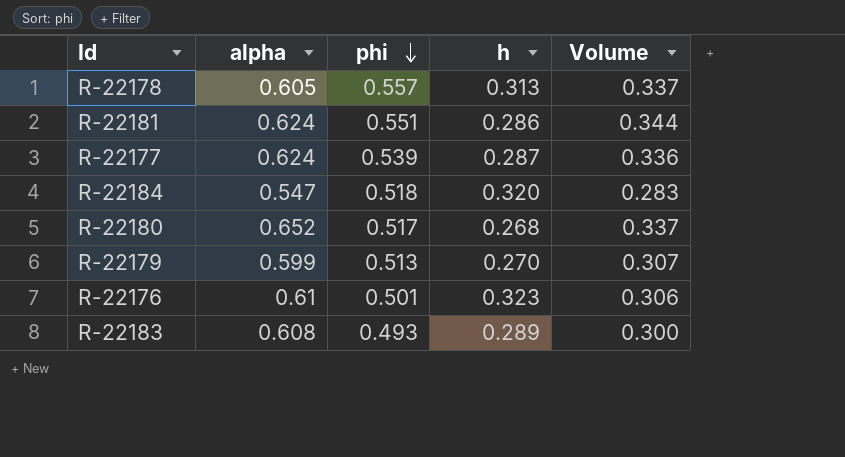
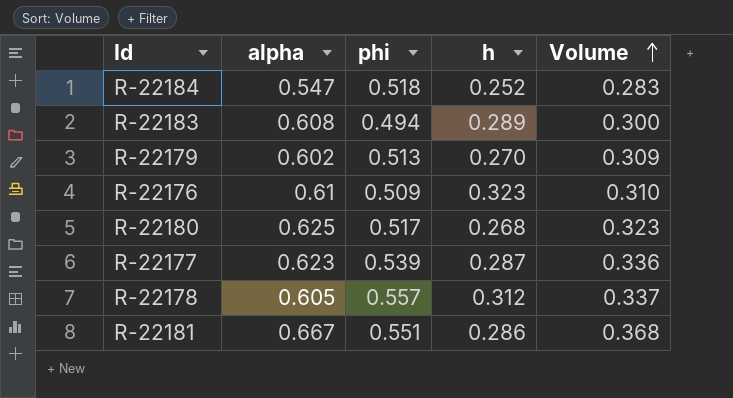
row order: phi descending -> Volume ascending
R-22184 | h: 0.320 -> 0.252
R-22183 | phi: 0.493 -> 0.494
R-22179 | alpha: 0.599 -> 0.602
R-22179 | Volume: 0.307 -> 0.309
R-22176 | phi: 0.501 -> 0.509
R-22176 | Volume: 0.306 -> 0.310
R-22180 | alpha: 0.652 -> 0.625
R-22180 | Volume: 0.337 -> 0.323
R-22177 | alpha: 0.624 -> 0.623
R-22178 | h: 0.313 -> 0.312
R-22181 | alpha: 0.624 -> 0.667
R-22181 | Volume: 0.344 -> 0.368

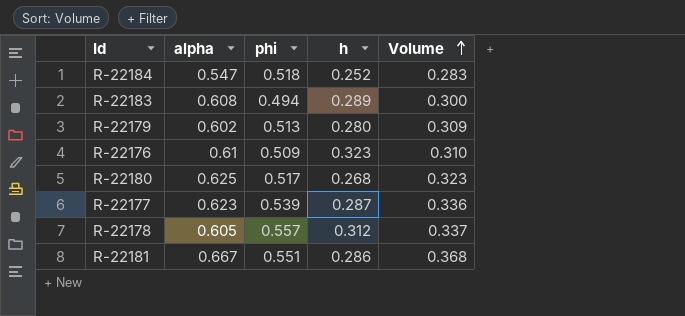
R-22179 | h: 0.270 -> 0.280

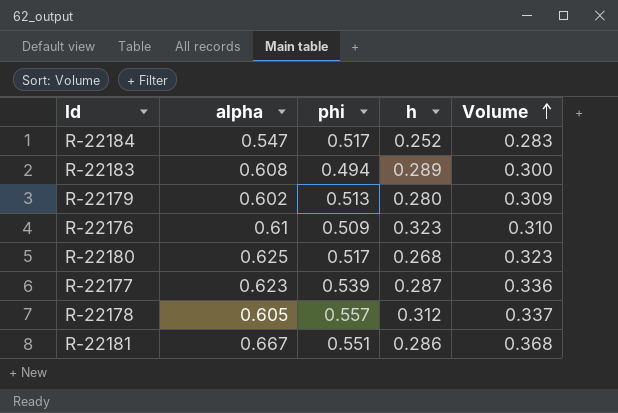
R-22184 | phi: 0.518 -> 0.517

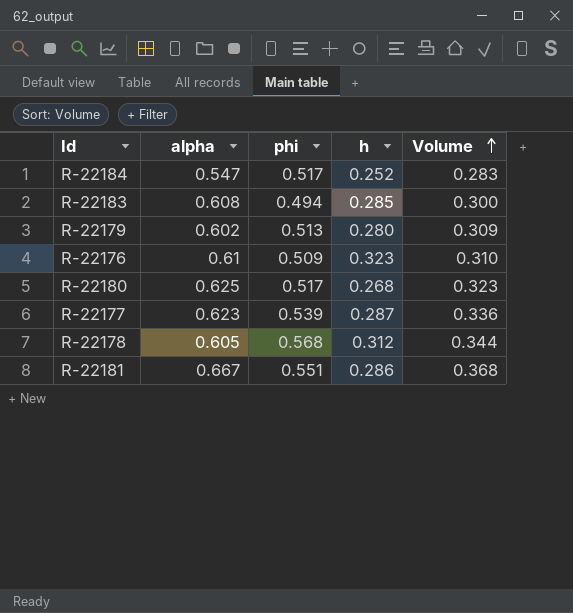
R-22183 | h: 0.289 -> 0.285
R-22178 | phi: 0.557 -> 0.568
R-22178 | Volume: 0.337 -> 0.344

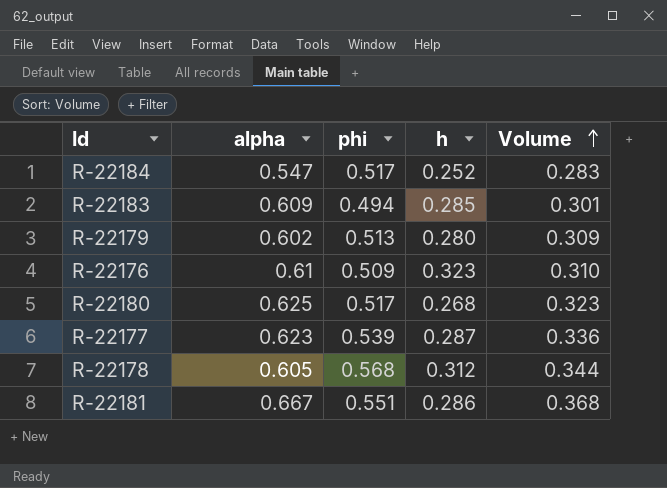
R-22183 | alpha: 0.608 -> 0.609
R-22183 | Volume: 0.300 -> 0.301

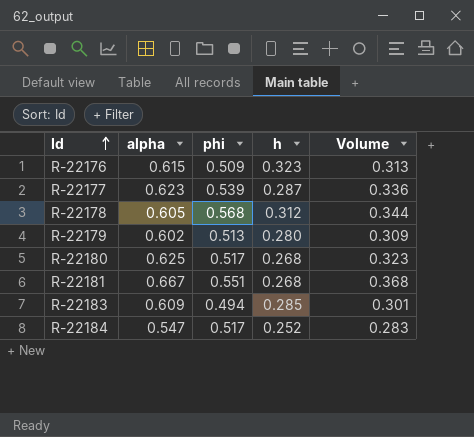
row order: Volume ascending -> Id ascending
R-22176 | alpha: 0.61 -> 0.615
R-22176 | Volume: 0.310 -> 0.313
R-22181 | h: 0.286 -> 0.268

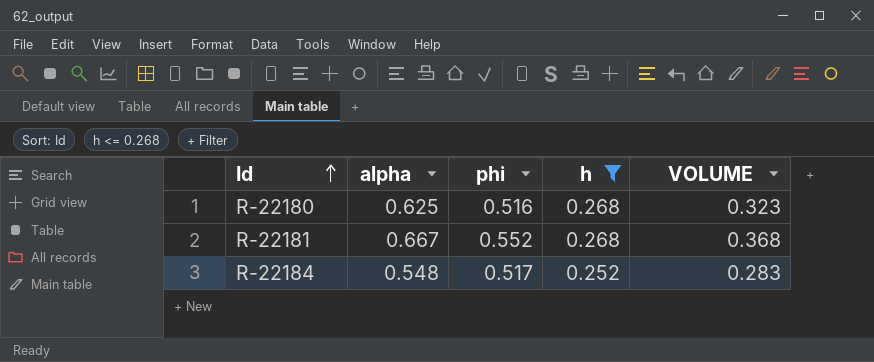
filter: none -> h <= 0.268
column name: Volume -> VOLUME
R-22180 | phi: 0.517 -> 0.516
R-22181 | phi: 0.551 -> 0.552
R-22184 | alpha: 0.547 -> 0.548

